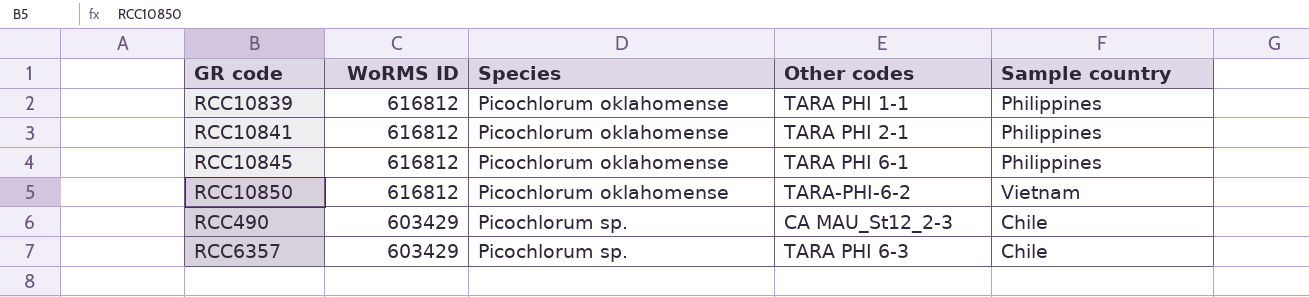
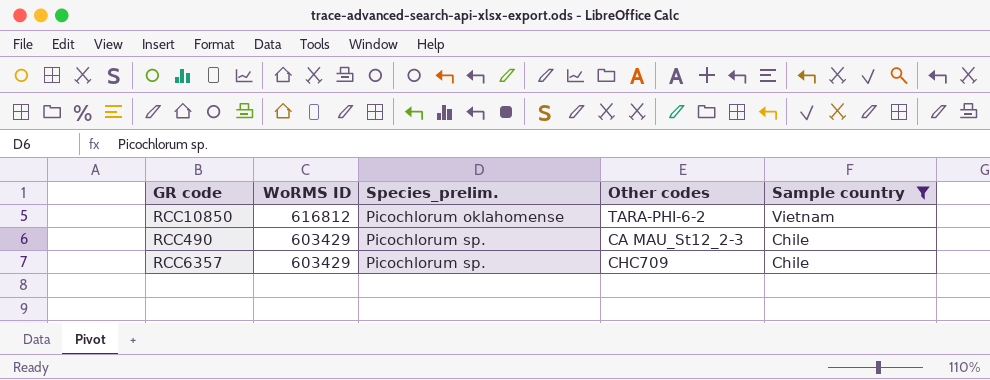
filter: none -> Sample country != Philippines
column name: Species -> Species_prelim.
RCC6357 | Other codes: TARA PHI 6-3 -> CHC709

